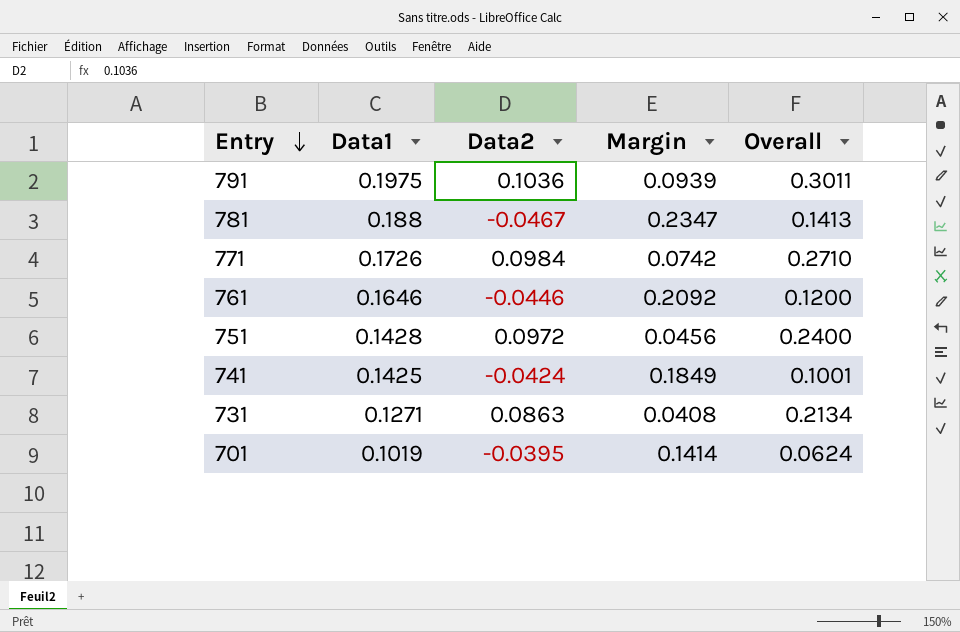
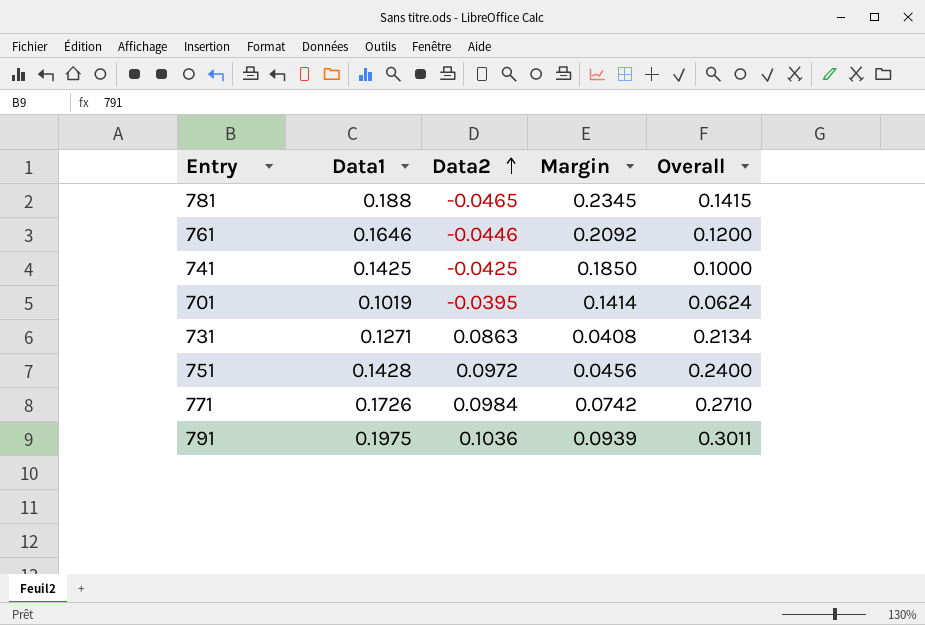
row order: Entry descending -> Data2 ascending
781 | Data2: -0.0467 -> -0.0465
781 | Margin: 0.2347 -> 0.2345
781 | Overall: 0.1413 -> 0.1415
741 | Data2: -0.0424 -> -0.0425
741 | Margin: 0.1849 -> 0.1850
741 | Overall: 0.1001 -> 0.1000

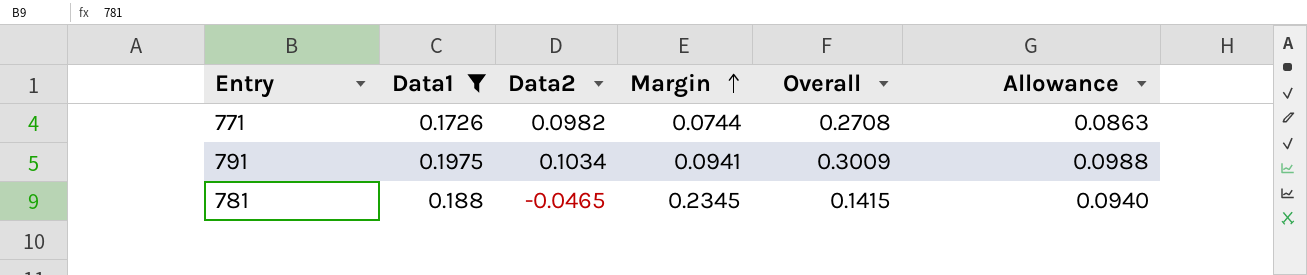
filter: none -> Data1 >= 0.1726
row order: Data2 ascending -> Margin ascending
column Allowance | formula: none -> [Data1] * 0.5
771 | Data2: 0.0984 -> 0.0982
771 | Margin: 0.0742 -> 0.0744
771 | Overall: 0.2710 -> 0.2708
791 | Data2: 0.1036 -> 0.1034
791 | Margin: 0.0939 -> 0.0941
791 | Overall: 0.3011 -> 0.3009

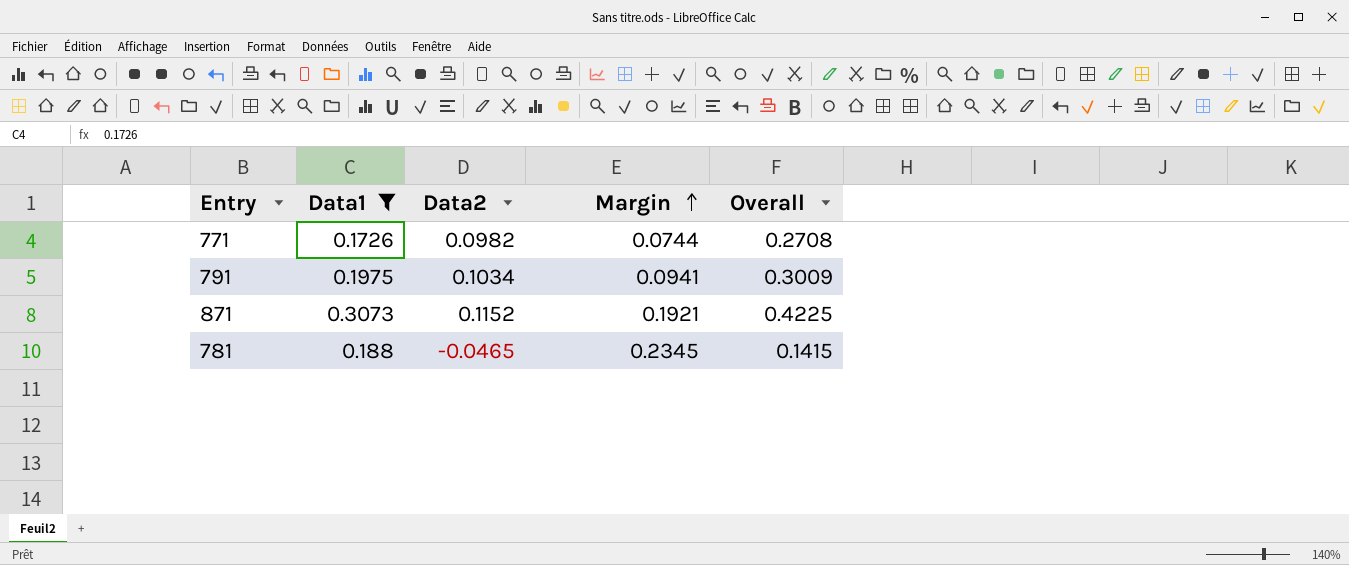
column Allowance | formula: [Data1] * 0.5 -> none
row 871: none -> 0.3073 | 0.1152 | 0.1921 | 0.4225

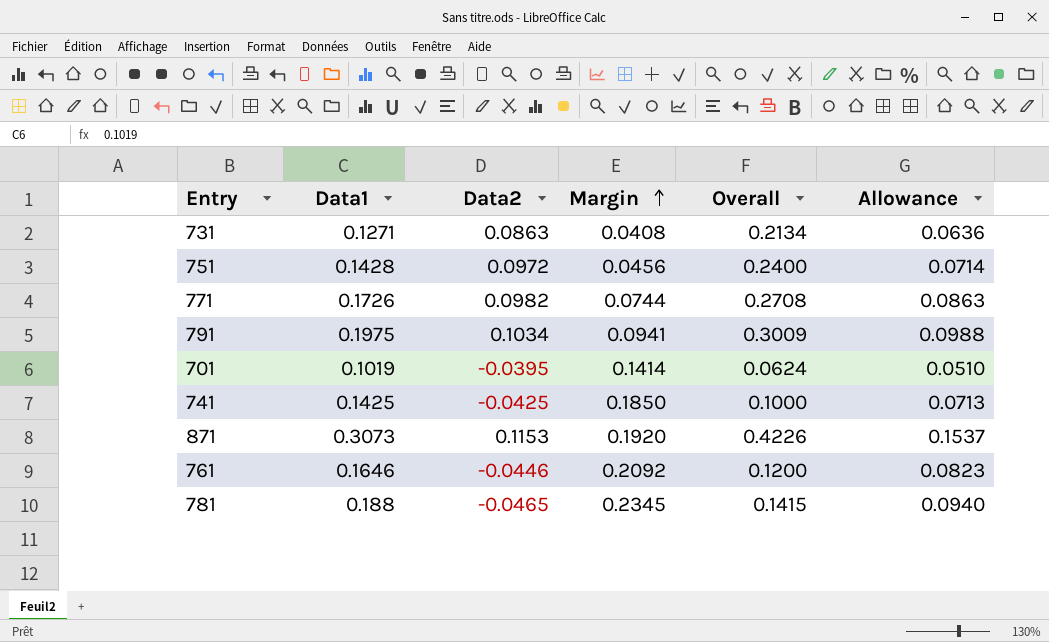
filter: Data1 >= 0.1726 -> none
column Allowance | formula: none -> [Data1] * 0.5
871 | Data2: 0.1152 -> 0.1153
871 | Margin: 0.1921 -> 0.1920
871 | Overall: 0.4225 -> 0.4226

